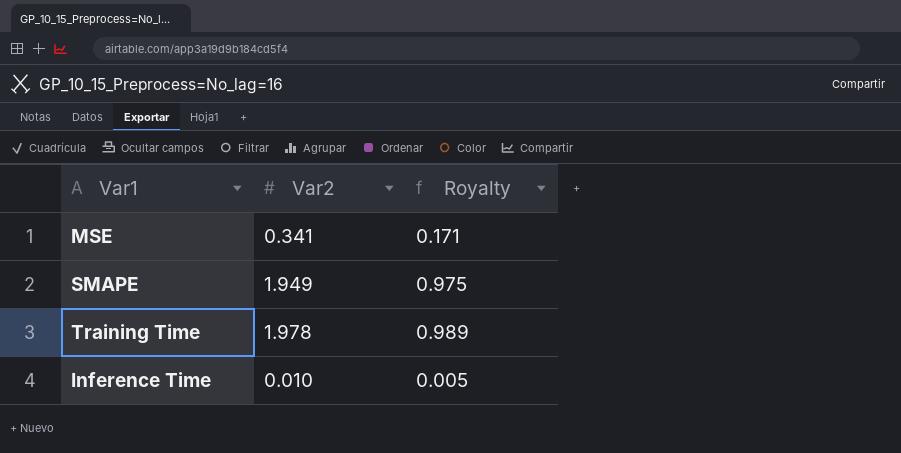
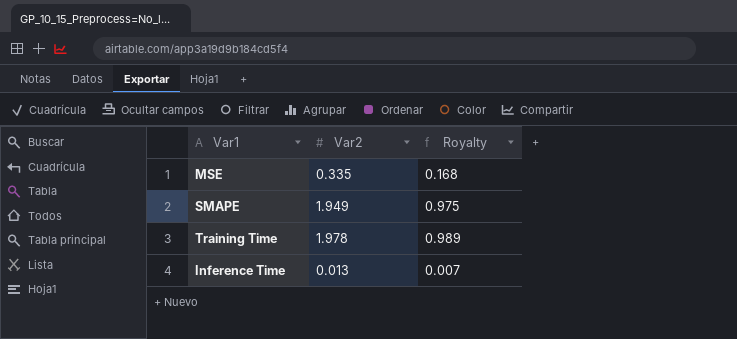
MSE | Var2: 0.341 -> 0.335
MSE | Royalty: 0.171 -> 0.168
Inference Time | Var2: 0.010 -> 0.013
Inference Time | Royalty: 0.005 -> 0.007

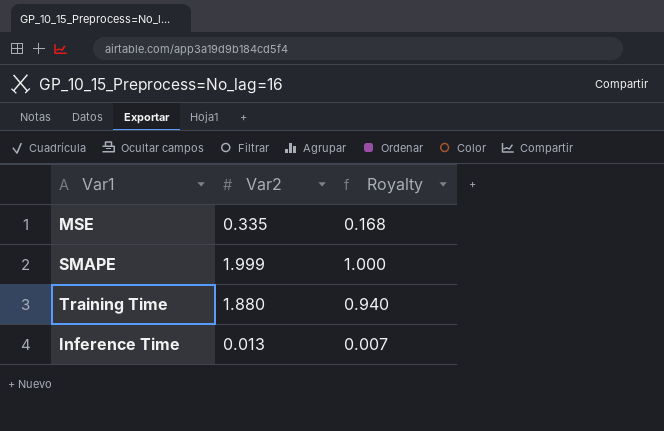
SMAPE | Var2: 1.949 -> 1.999
SMAPE | Royalty: 0.975 -> 1.000
Training Time | Var2: 1.978 -> 1.880
Training Time | Royalty: 0.989 -> 0.940

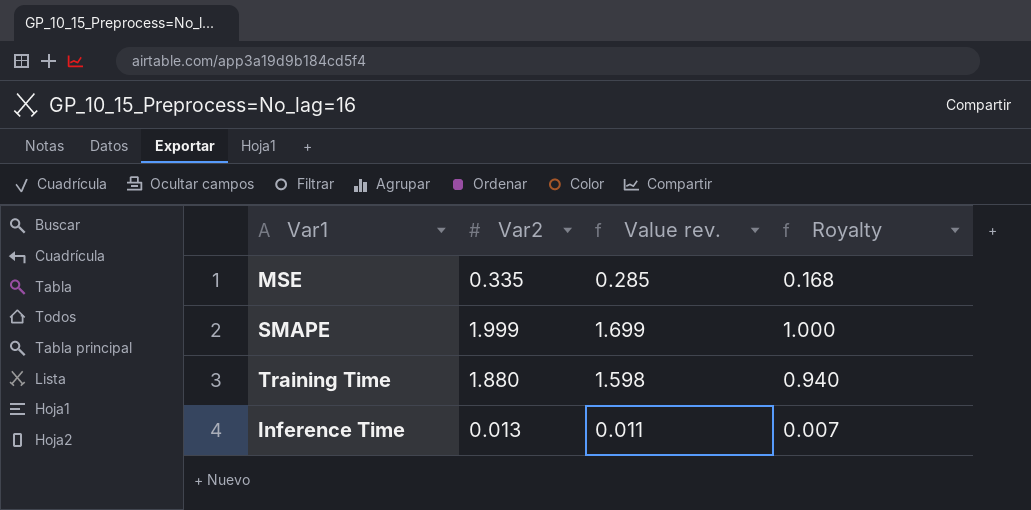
column Value rev. | formula: none -> [Var2] * 0.85

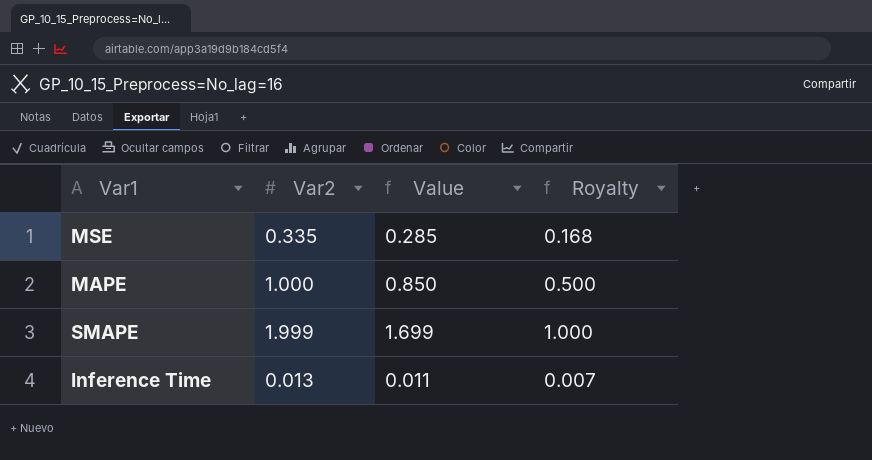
column name: Value rev. -> Value
row Training Time: 1.880 | 1.598 | 0.940 -> none
row MAPE: none -> 1.000 | 0.850 | 0.500

